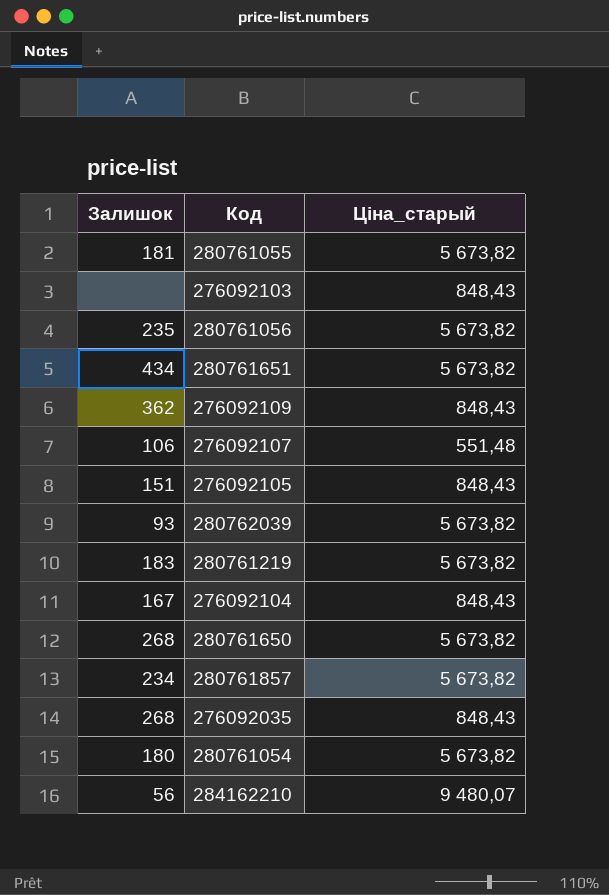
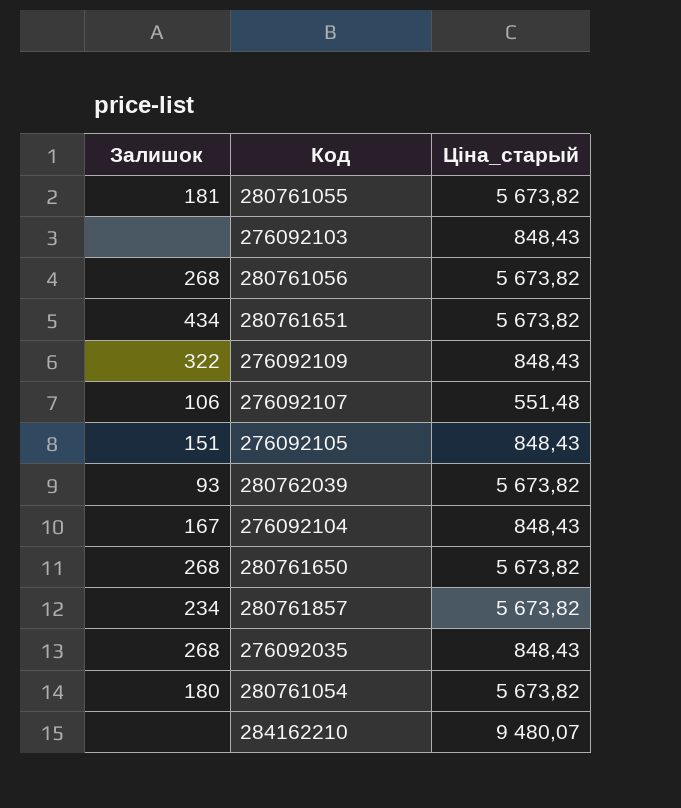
row 280761219: 183 | 5 673,82 -> none
280761056 | Залишок: 235 -> 268
276092109 | Залишок: 362 -> 322
284162210 | Залишок: 56 -> none

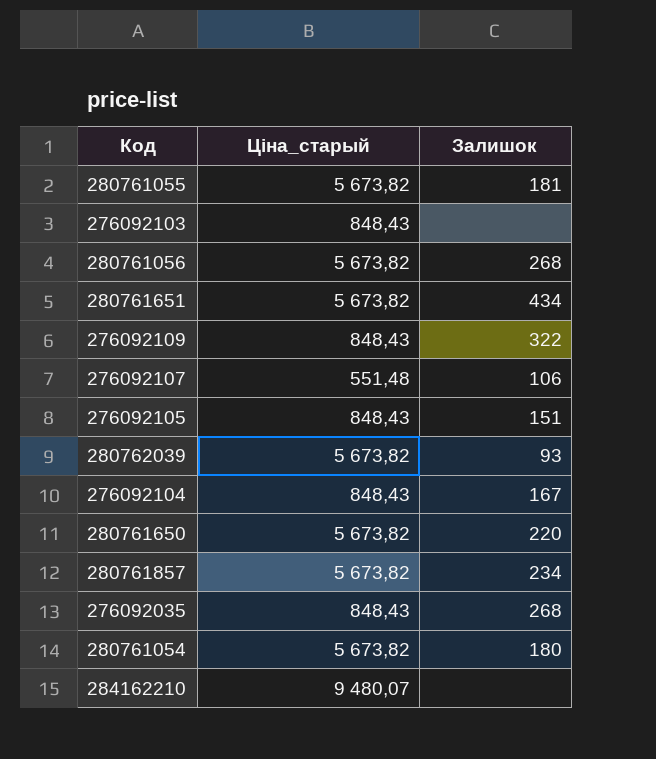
column Залишок | position: 1 -> 3
280761650 | Залишок: 268 -> 220

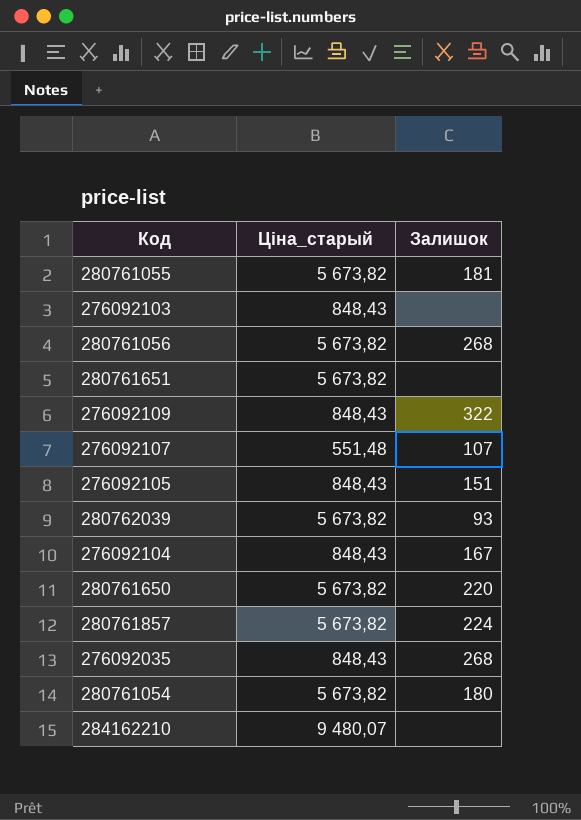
280761651 | Залишок: 434 -> none
276092107 | Залишок: 106 -> 107
280761857 | Залишок: 234 -> 224

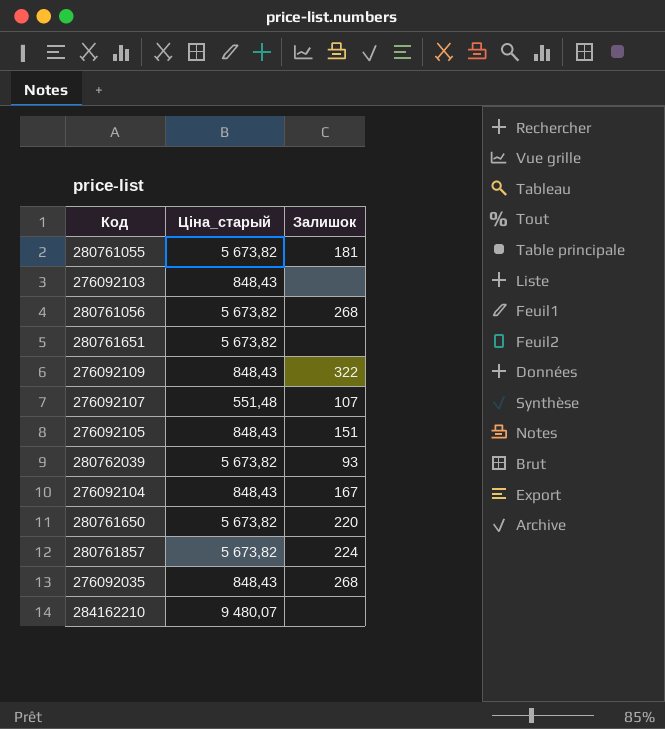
row 280761054: 5 673,82 | 180 -> none

